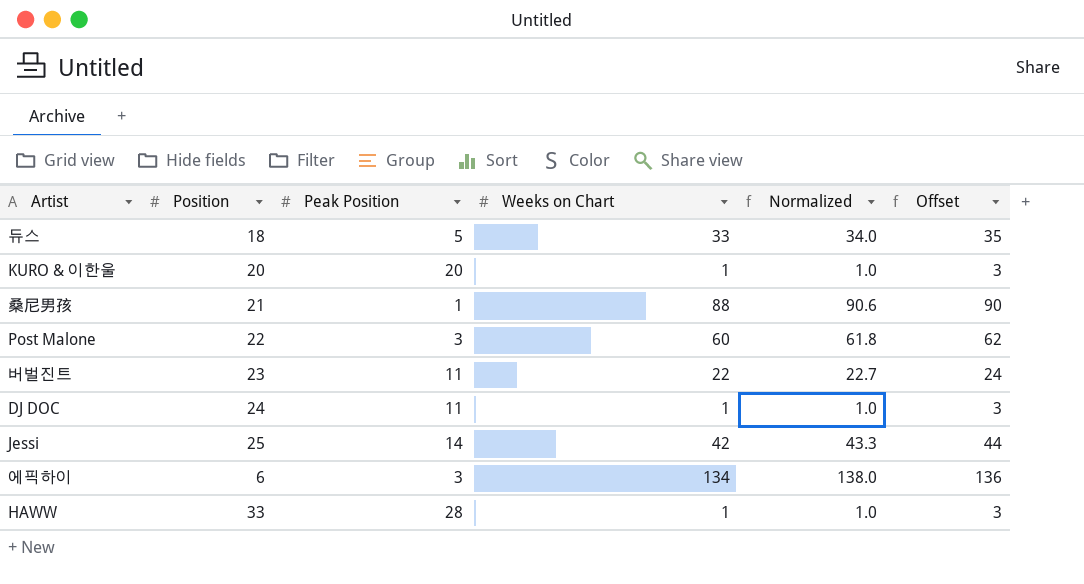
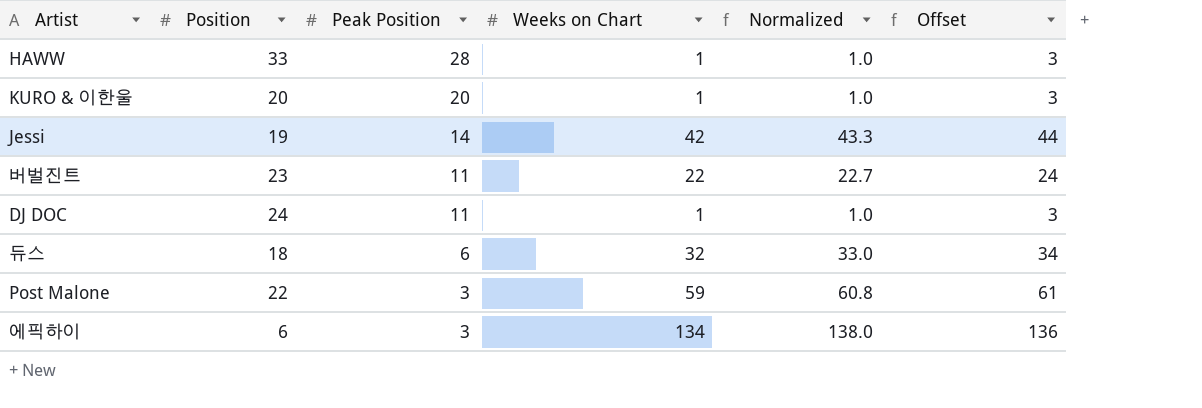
row order: none -> Peak Position descending
row 桑尼男孩: 21 | 1 | 88 | 90.6 | 90 -> none
Jessi | Position: 25 -> 19
듀스 | Peak Position: 5 -> 6
듀스 | Weeks on Chart: 33 -> 32
듀스 | Normalized: 34.0 -> 33.0
듀스 | Offset: 35 -> 34
Post Malone | Weeks on Chart: 60 -> 59
Post Malone | Normalized: 61.8 -> 60.8
Post Malone | Offset: 62 -> 61

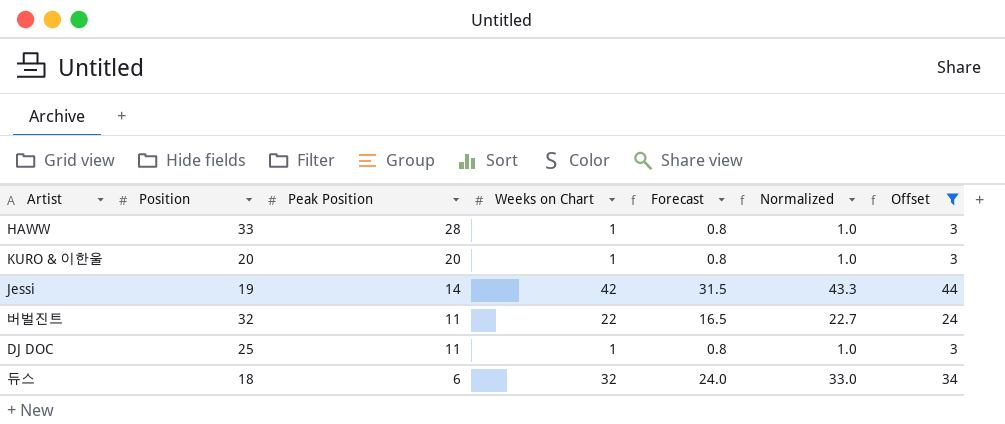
filter: none -> Offset <= 44
column Forecast | formula: none -> [Weeks on Chart] * 0.75
버벌진트 | Position: 23 -> 32
DJ DOC | Position: 24 -> 25

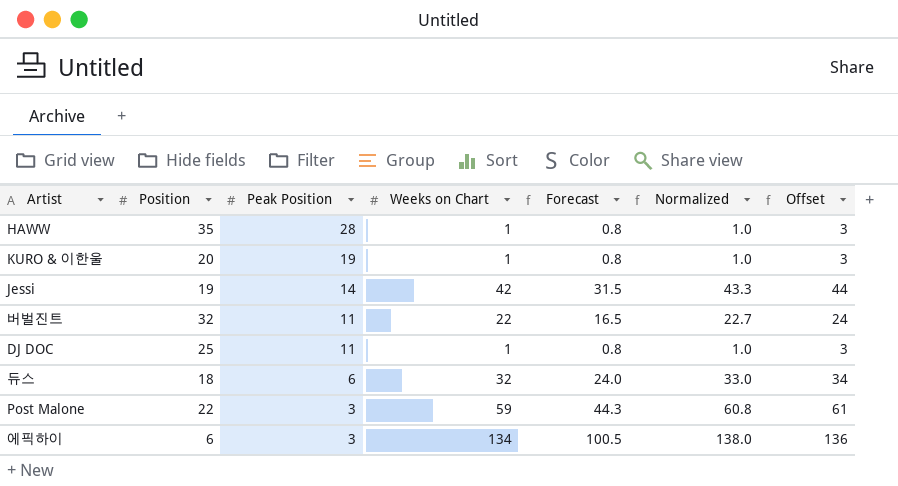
filter: Offset <= 44 -> none
HAWW | Position: 33 -> 35
KURO & 이한울 | Peak Position: 20 -> 19

